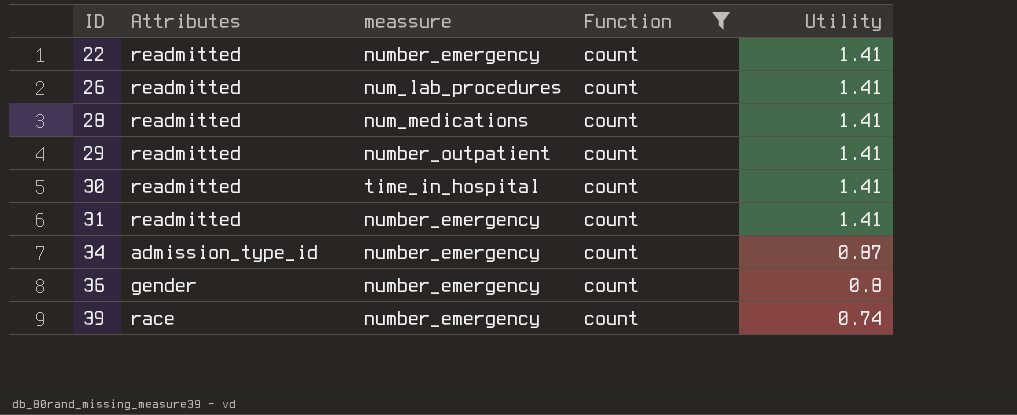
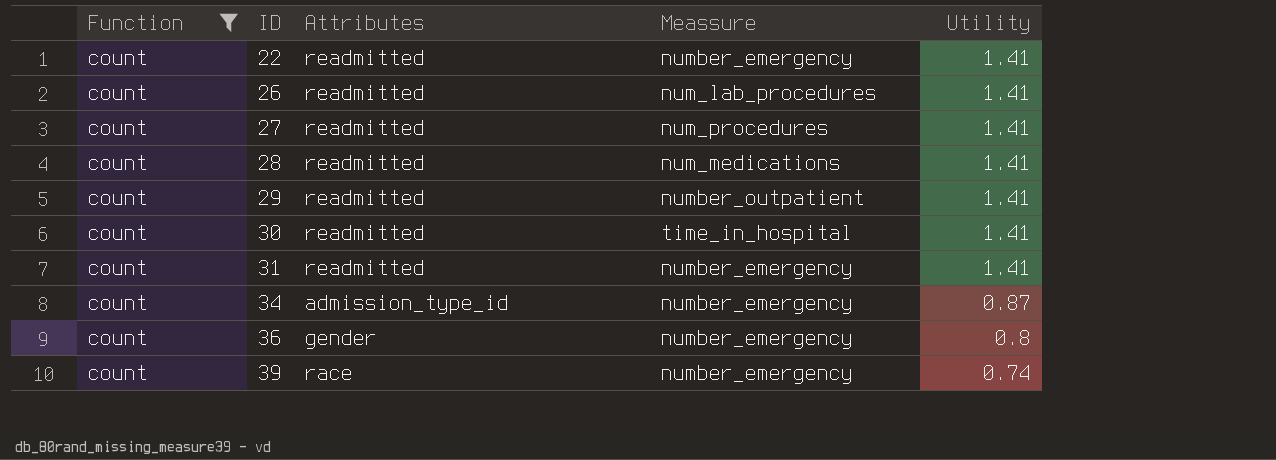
column Function | position: 4 -> 1
column name: meassure -> Meassure
row 27: none -> count | readmitted | num_procedures | 1.41

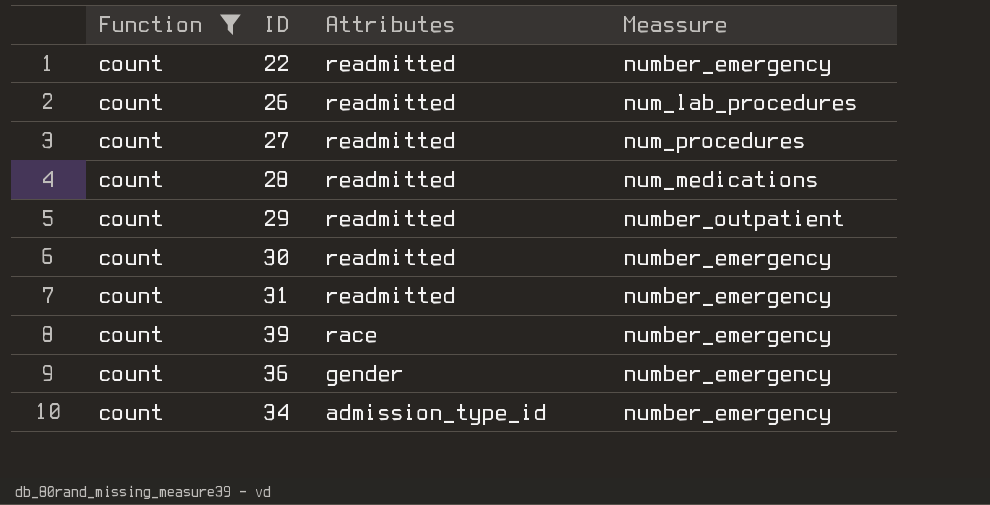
row order: ID ascending -> Attributes descending
column Utility | position: 5 -> none
30 | Meassure: time_in_hospital -> number_emergency

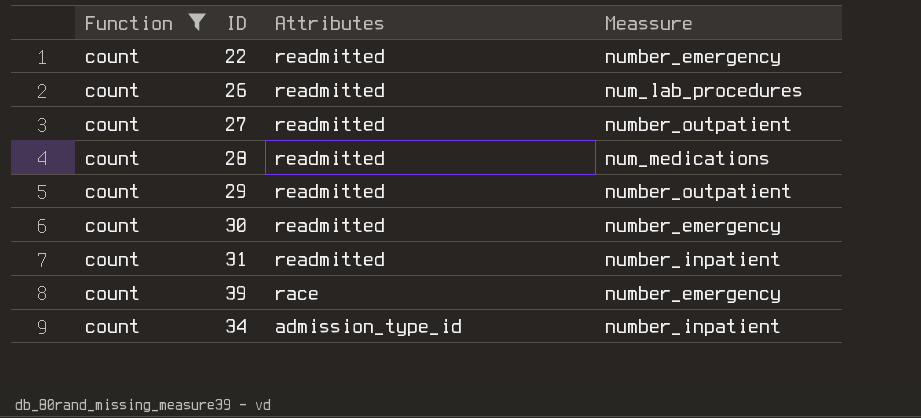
row 36: count | gender | number_emergency -> none
27 | Meassure: num_procedures -> number_outpatient
31 | Meassure: number_emergency -> number_inpatient
34 | Meassure: number_emergency -> number_inpatient

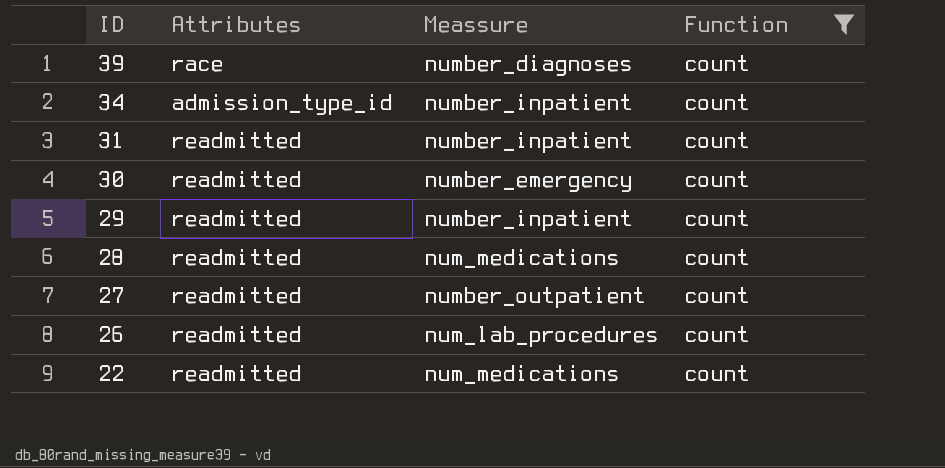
row order: Attributes descending -> ID descending
column Function | position: 1 -> 4
39 | Meassure: number_emergency -> number_diagnoses
29 | Meassure: number_outpatient -> number_inpatient
22 | Meassure: number_emergency -> num_medications

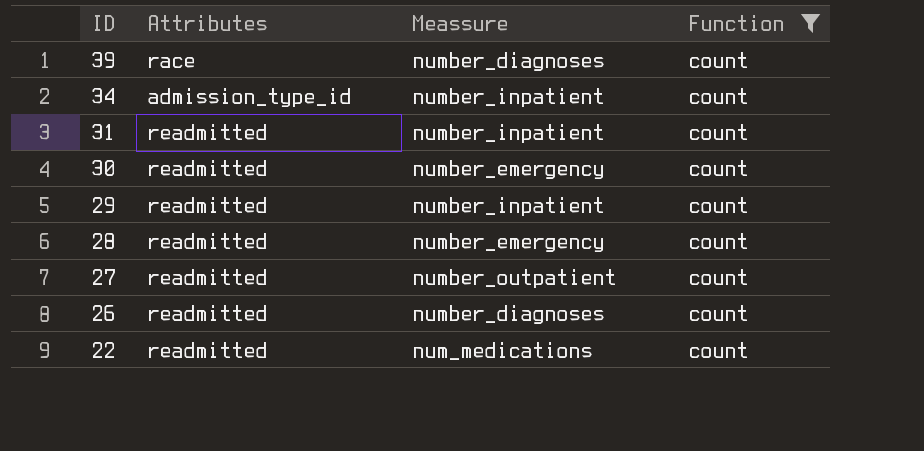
28 | Meassure: num_medications -> number_emergency
26 | Meassure: num_lab_procedures -> number_diagnoses

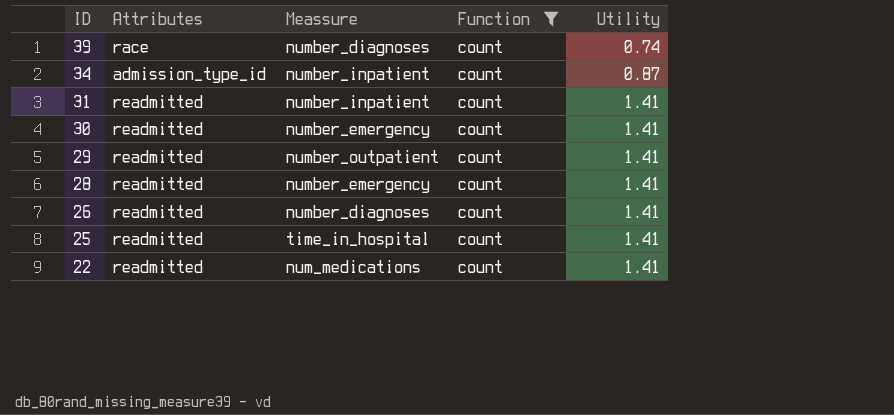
column Utility | position: none -> 5
row 27: readmitted | number_outpatient | count -> none
29 | Meassure: number_inpatient -> number_outpatient
row 25: none -> readmitted | time_in_hospital | count | 1.41

